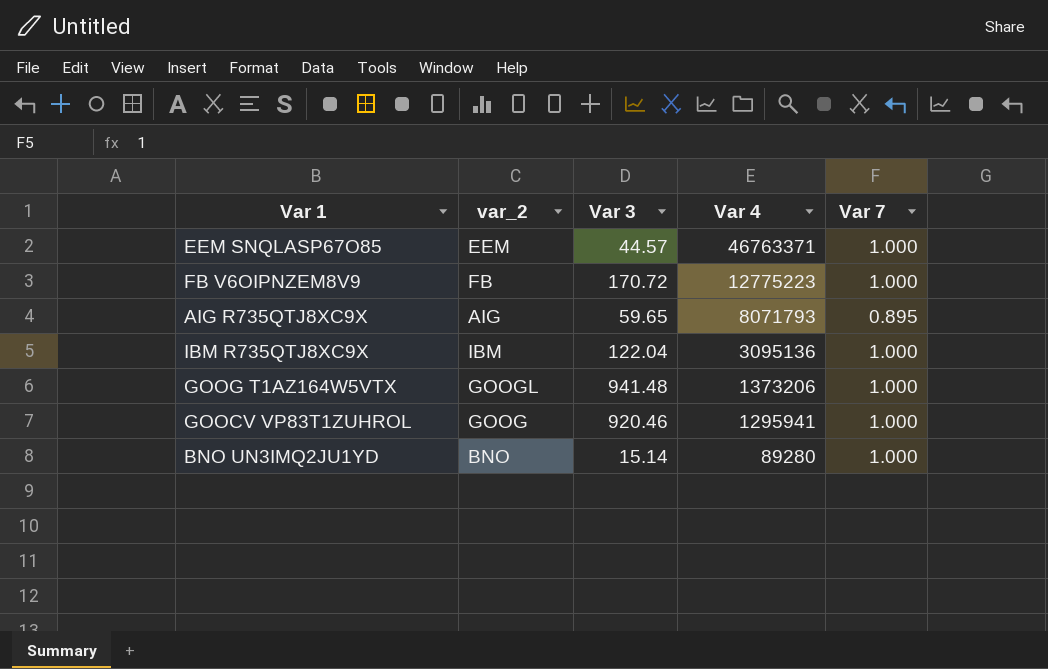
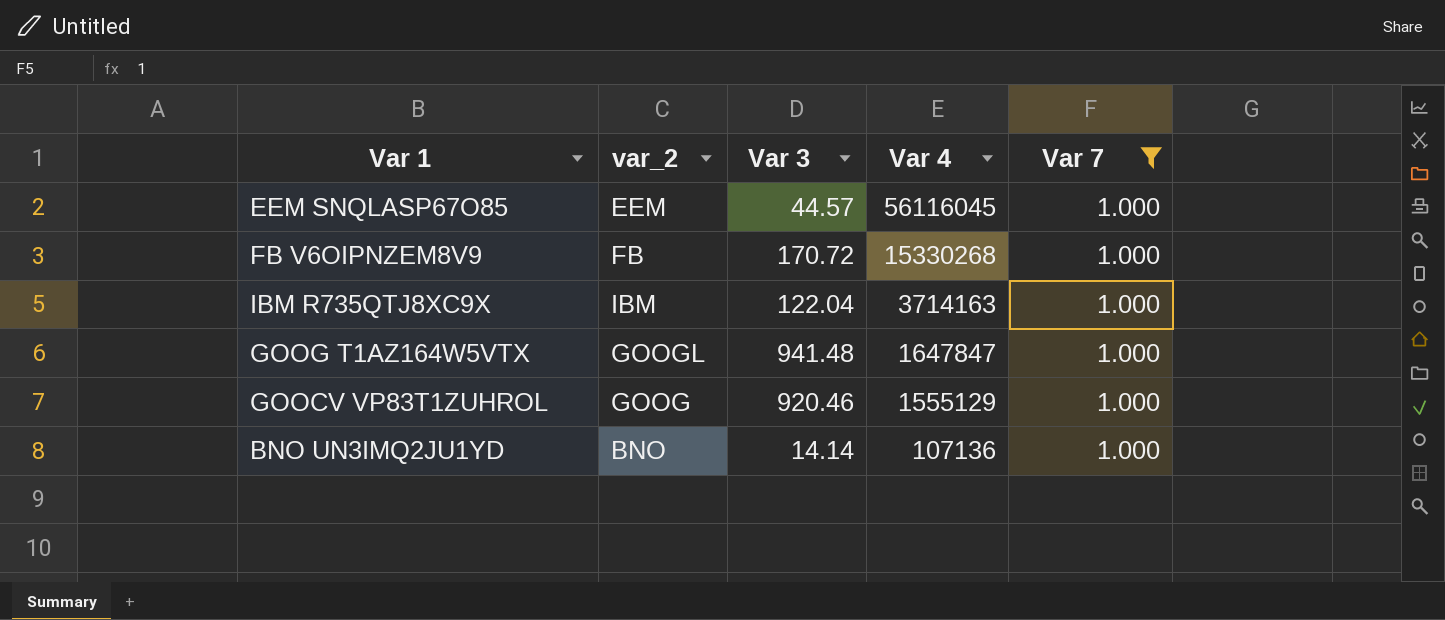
filter: none -> Var 7 = 1.000
EEM SNQLASP67O85 | Var 4: 46763371 -> 56116045
FB V6OIPNZEM8V9 | Var 4: 12775223 -> 15330268
IBM R735QTJ8XC9X | Var 4: 3095136 -> 3714163
GOOG T1AZ164W5VTX | Var 4: 1373206 -> 1647847
GOOCV VP83T1ZUHROL | Var 4: 1295941 -> 1555129
BNO UN3IMQ2JU1YD | Var 3: 15.14 -> 14.14
BNO UN3IMQ2JU1YD | Var 4: 89280 -> 107136

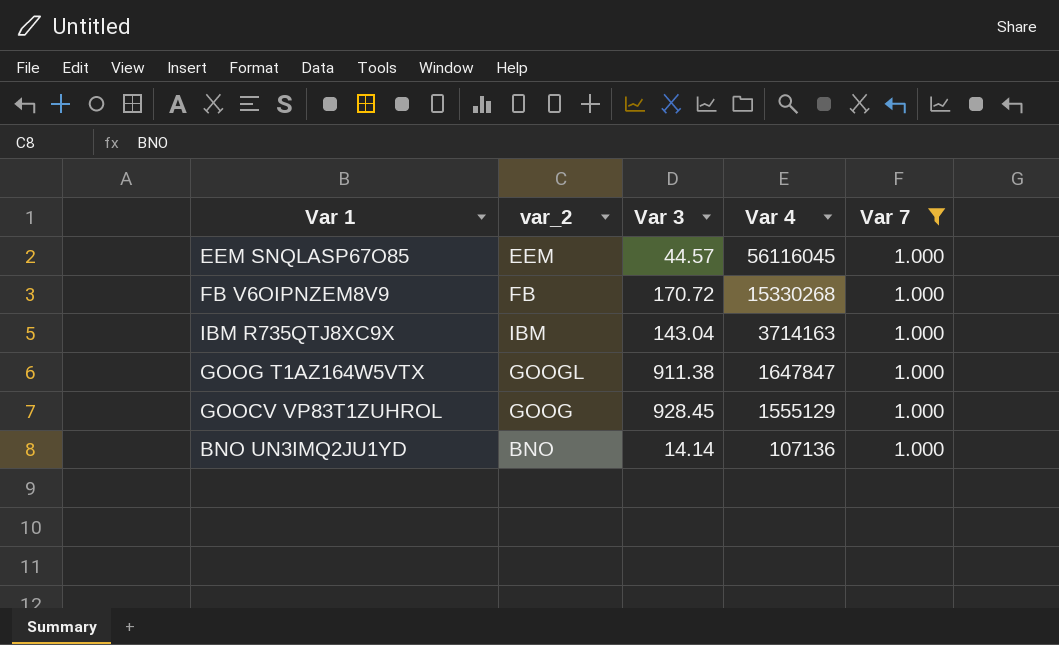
IBM R735QTJ8XC9X | Var 3: 122.04 -> 143.04
GOOG T1AZ164W5VTX | Var 3: 941.48 -> 911.38
GOOCV VP83T1ZUHROL | Var 3: 920.46 -> 928.45

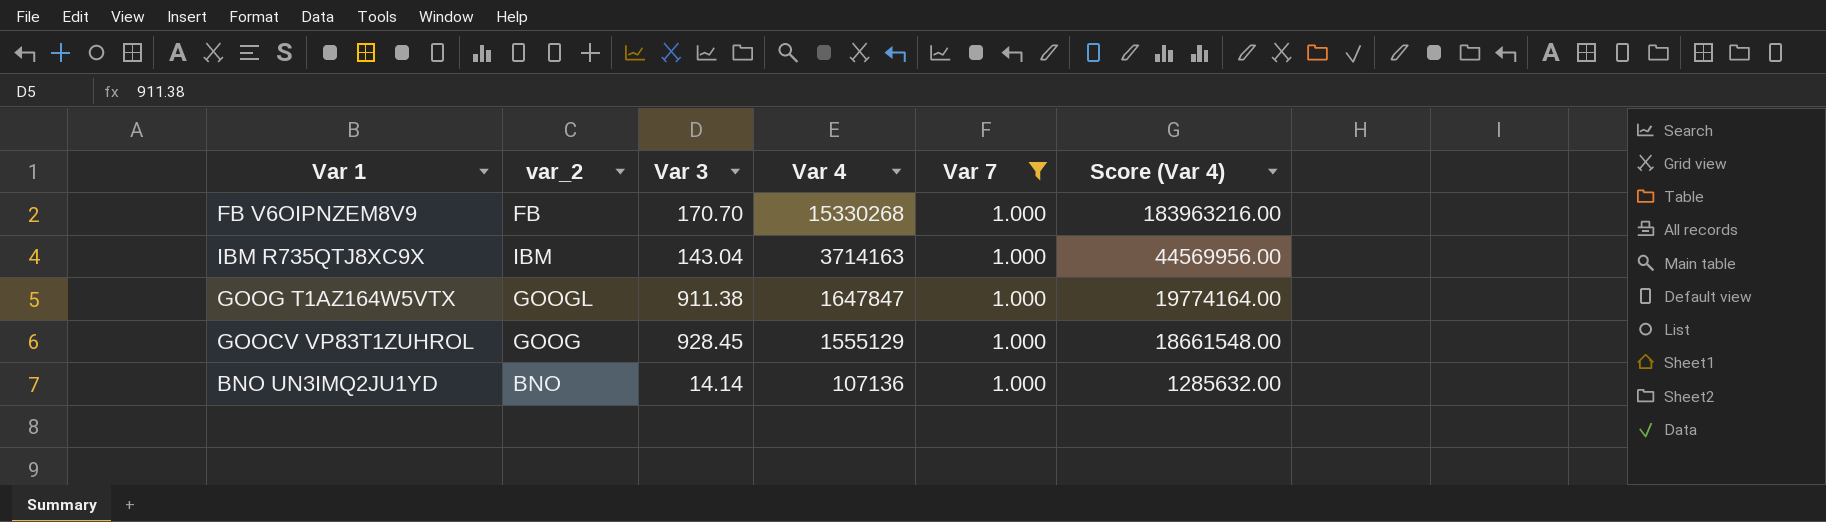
column Score (Var 4) | formula: none -> [Var 4] * 12
row EEM SNQLASP67O85: EEM | 44.57 | 56116045 | 1.000 -> none
FB V6OIPNZEM8V9 | Var 3: 170.72 -> 170.70

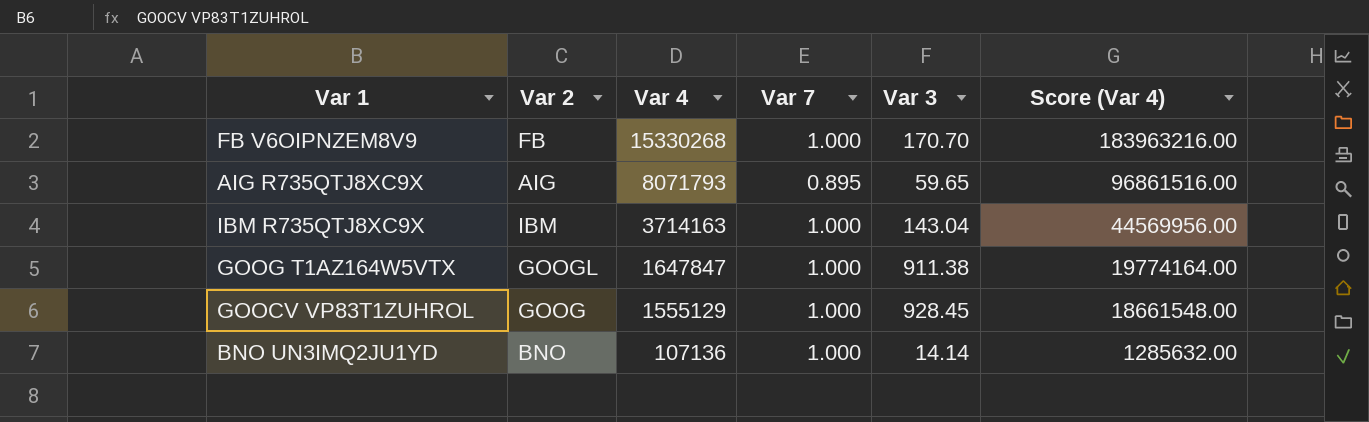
filter: Var 7 = 1.000 -> none
column name: var_2 -> Var 2
column Var 3 | position: 3 -> 5

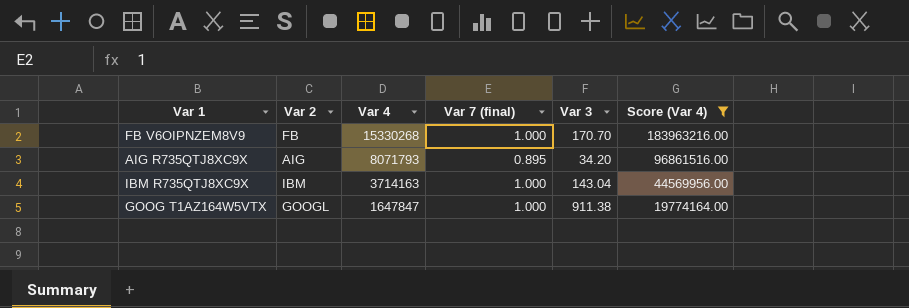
filter: none -> Score (Var 4) >= 19774164.00
column name: Var 7 -> Var 7 (final)
AIG R735QTJ8XC9X | Var 3: 59.65 -> 34.20

